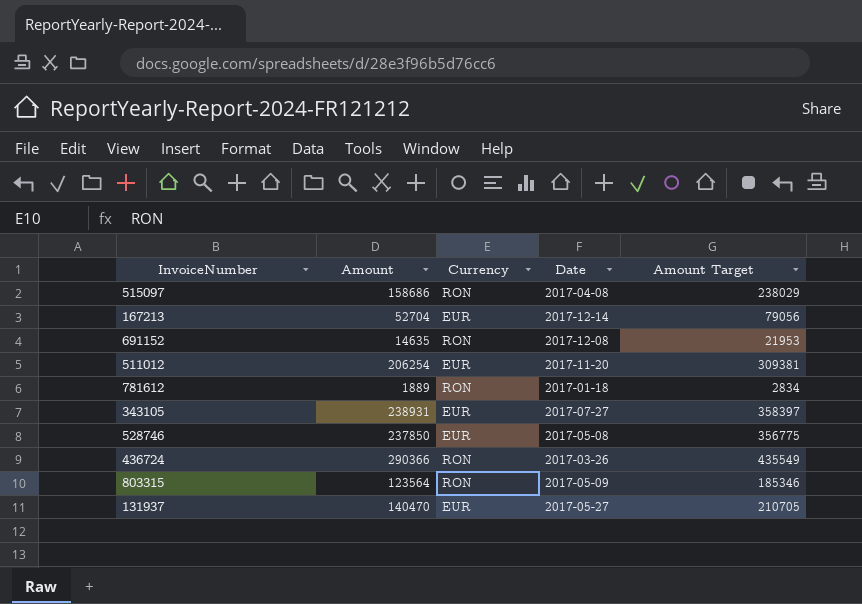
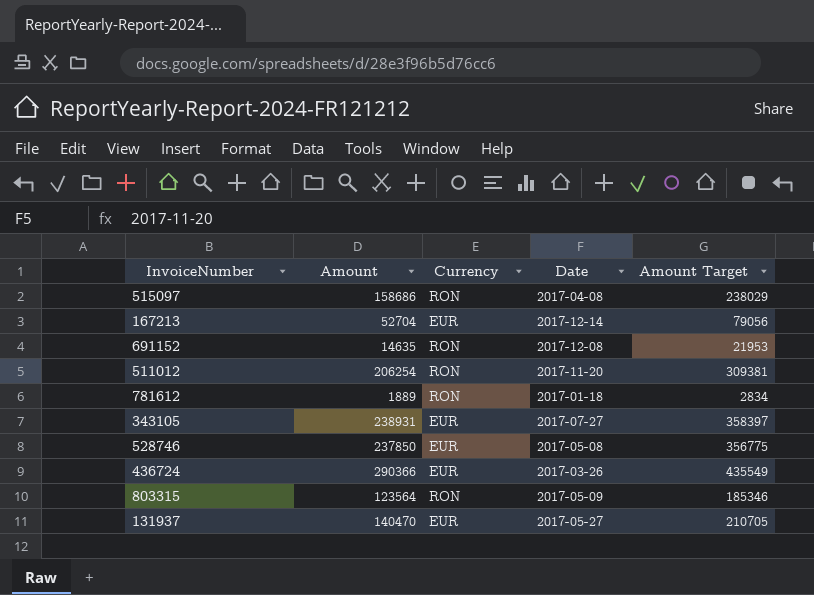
511012 | Currency: EUR -> RON
436724 | Currency: RON -> EUR

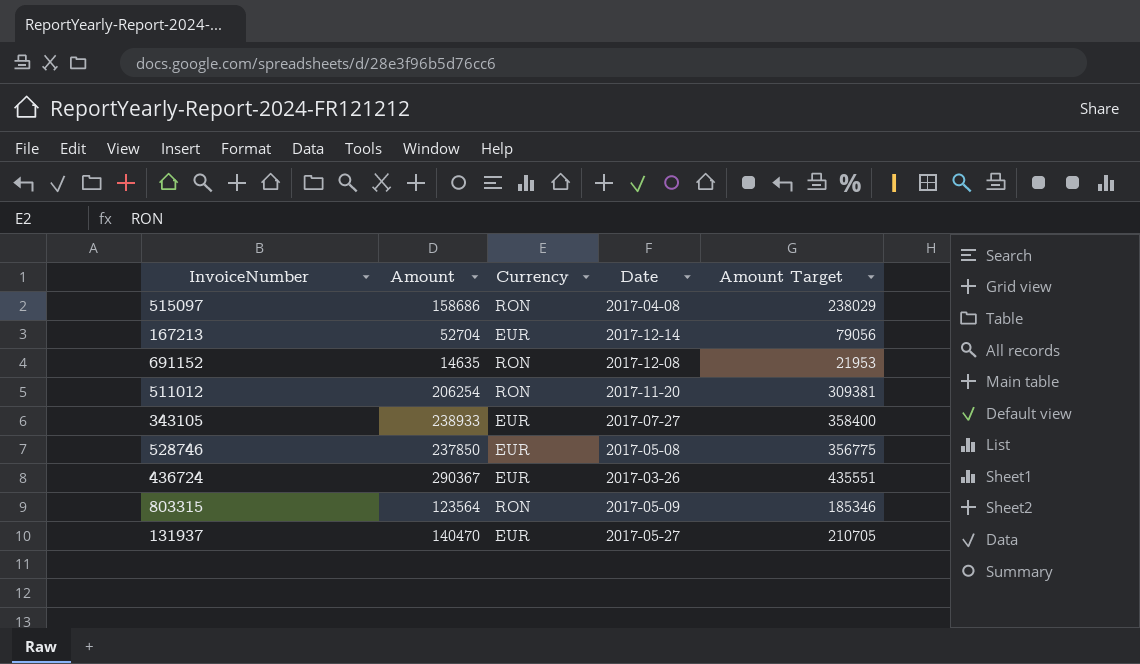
row 781612: 1889 | RON | 2017-01-18 | 2834 -> none
343105 | Amount: 238931 -> 238933
343105 | Amount Target: 358397 -> 358400
436724 | Amount: 290366 -> 290367
436724 | Amount Target: 435549 -> 435551

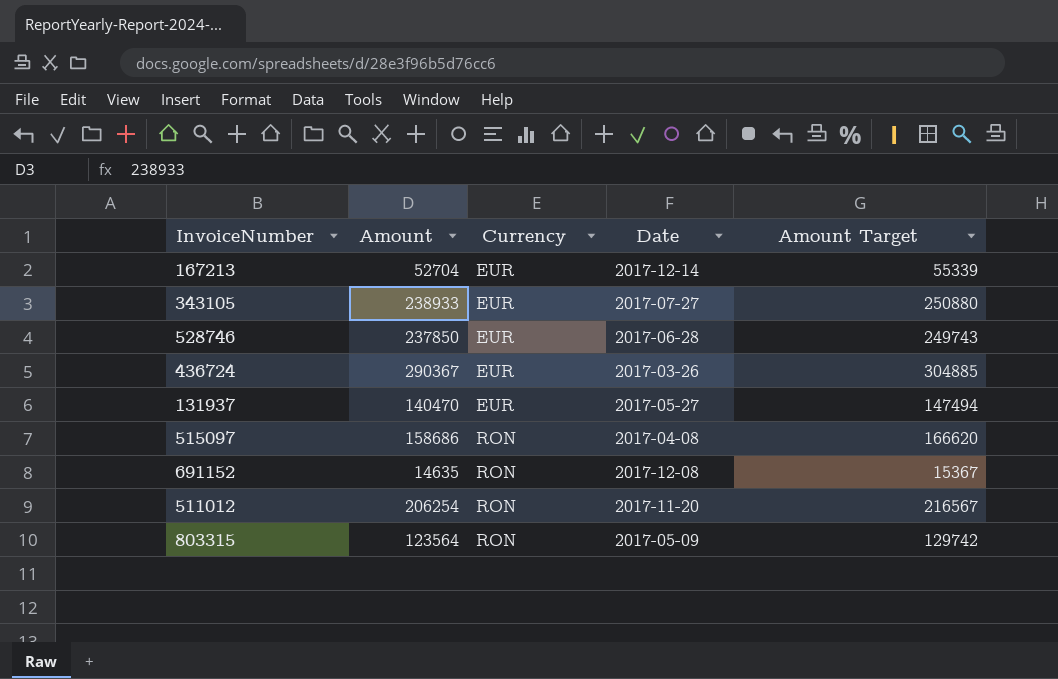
row order: none -> Currency ascending
column Amount Target | formula: [Amount] * 1.5 -> [Amount] * 1.05
528746 | Date: 2017-05-08 -> 2017-06-28

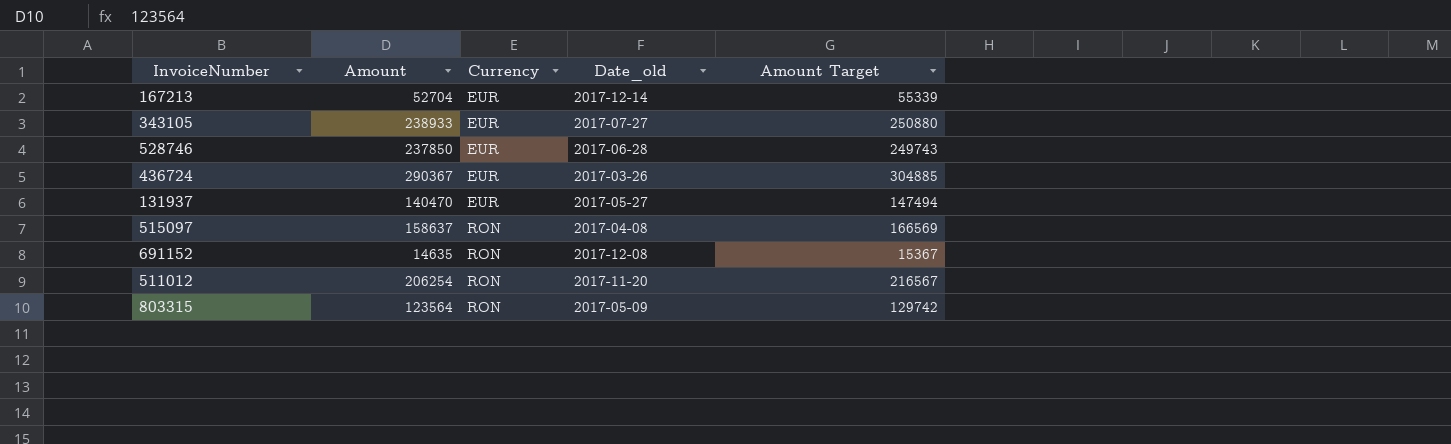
column name: Date -> Date_old
515097 | Amount: 158686 -> 158637
515097 | Amount Target: 166620 -> 166569

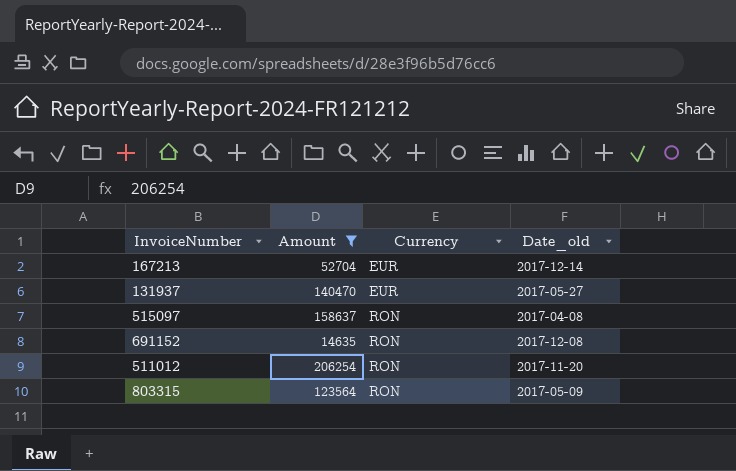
filter: none -> Amount <= 206254
column Amount Target | formula: [Amount] * 1.05 -> none

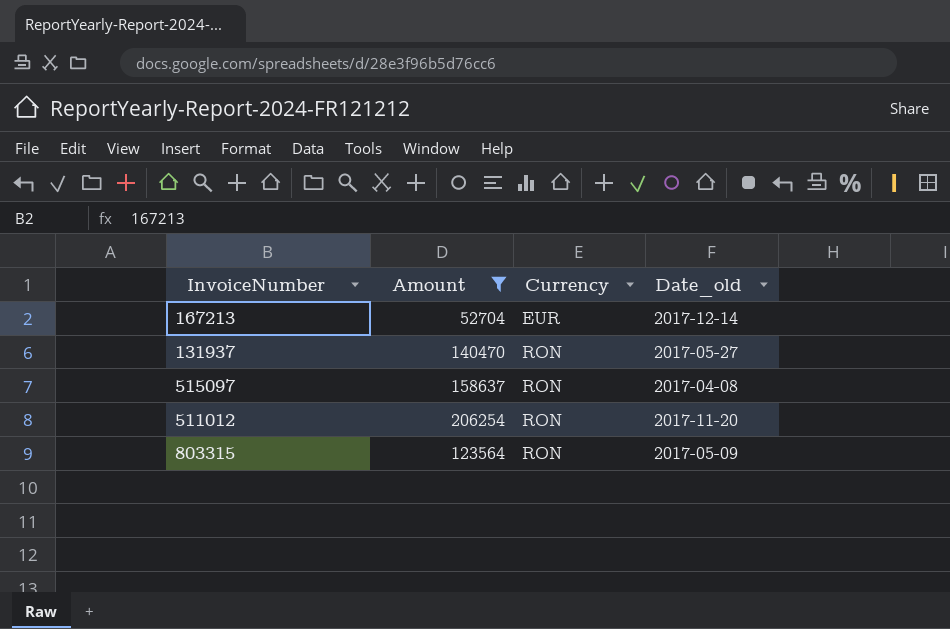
row 691152: 14635 | RON | 2017-12-08 -> none
131937 | Currency: EUR -> RON

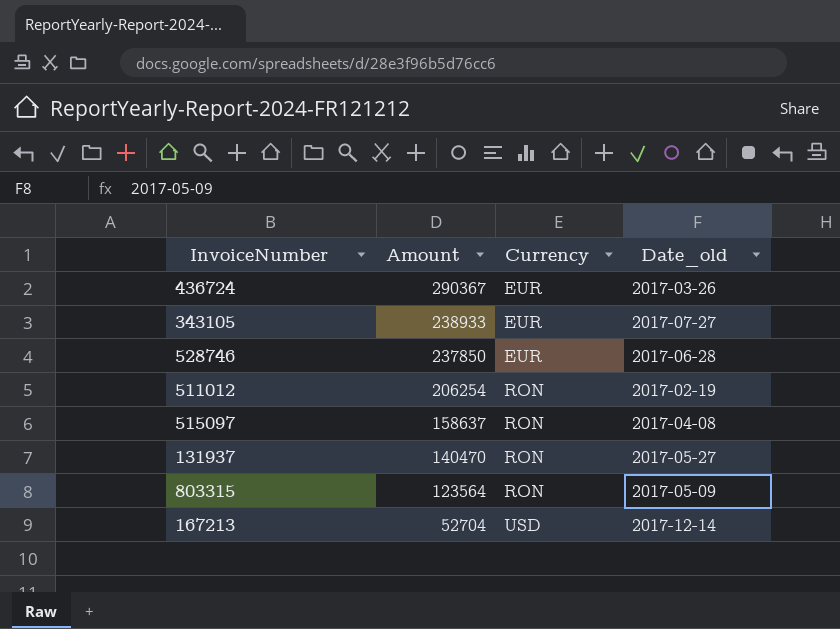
filter: Amount <= 206254 -> none
row order: Currency ascending -> Amount descending
511012 | Date_old: 2017-11-20 -> 2017-02-19
167213 | Currency: EUR -> USD

